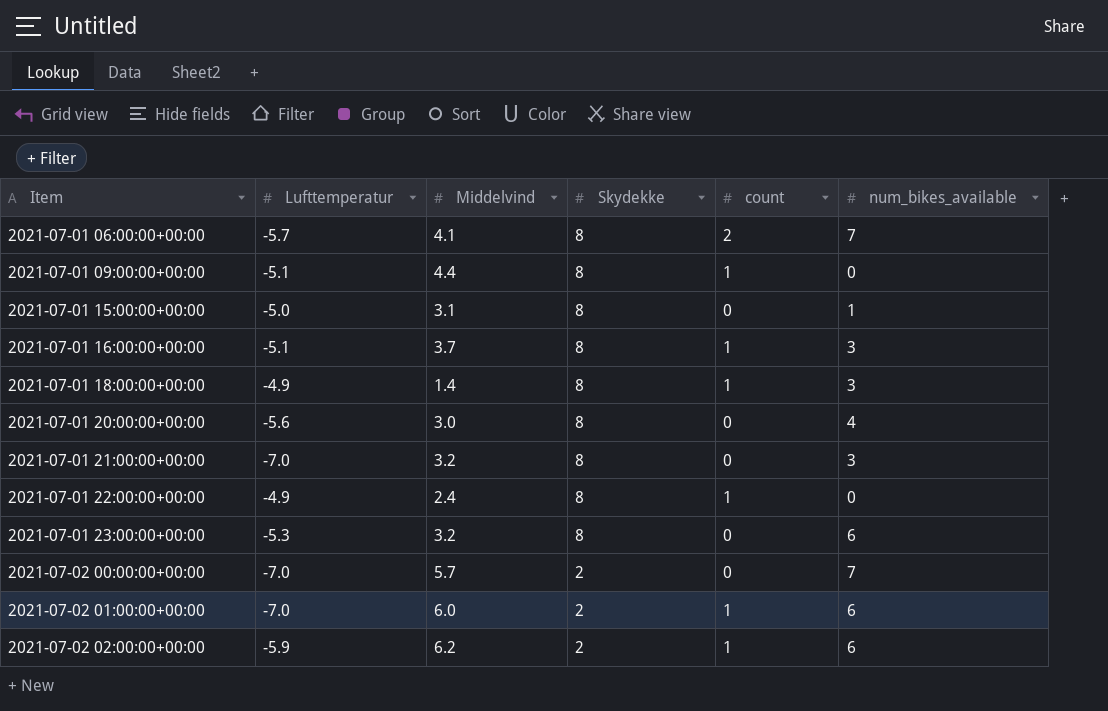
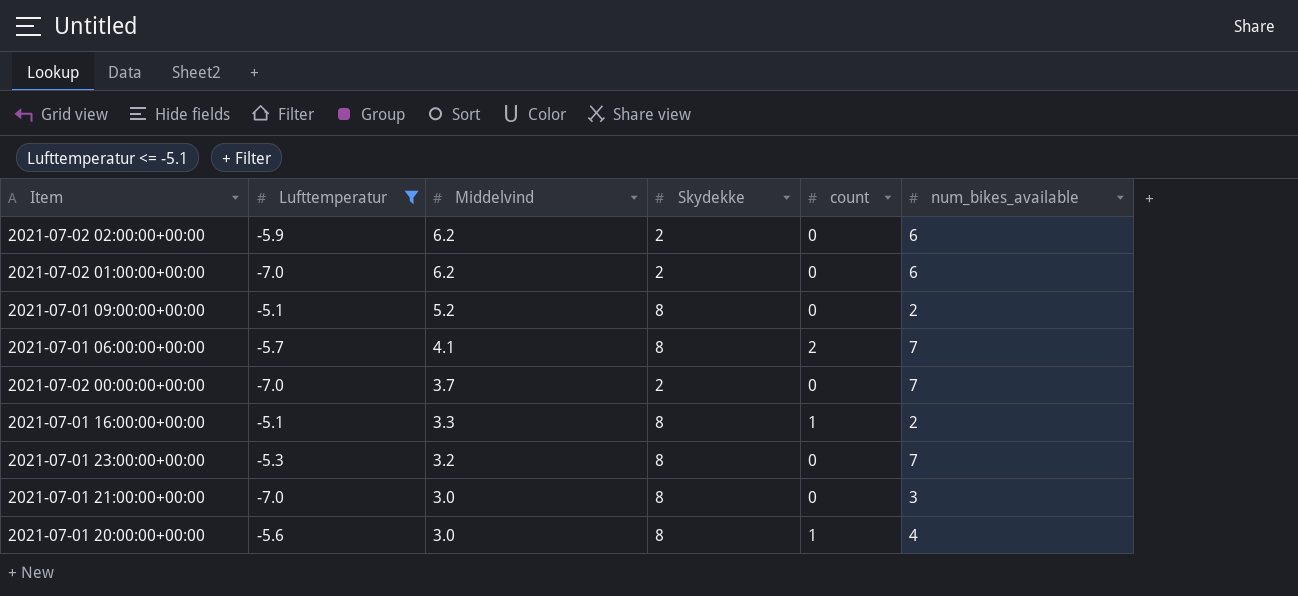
filter: none -> Lufttemperatur <= -5.1
row order: Item ascending -> Middelvind descending
2021-07-02 02:00:00+00:00 | count: 1 -> 0
2021-07-02 01:00:00+00:00 | Middelvind: 6.0 -> 6.2
2021-07-02 01:00:00+00:00 | count: 1 -> 0
2021-07-01 09:00:00+00:00 | Middelvind: 4.4 -> 5.2
2021-07-01 09:00:00+00:00 | count: 1 -> 0
2021-07-01 09:00:00+00:00 | num_bikes_available: 0 -> 2
2021-07-02 00:00:00+00:00 | Middelvind: 5.7 -> 3.7
2021-07-01 16:00:00+00:00 | Middelvind: 3.7 -> 3.3
2021-07-01 16:00:00+00:00 | num_bikes_available: 3 -> 2
2021-07-01 23:00:00+00:00 | num_bikes_available: 6 -> 7
2021-07-01 21:00:00+00:00 | Middelvind: 3.2 -> 3.0
2021-07-01 20:00:00+00:00 | count: 0 -> 1

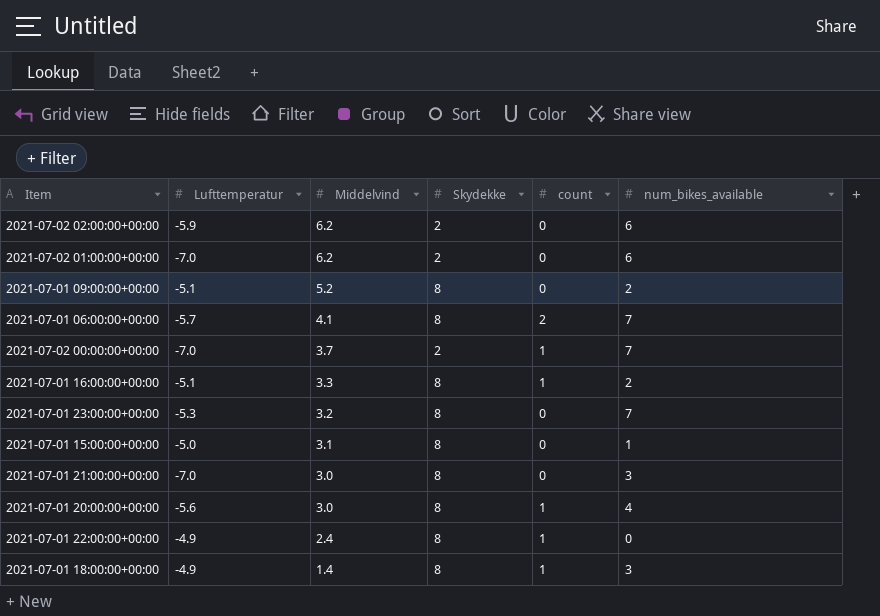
filter: Lufttemperatur <= -5.1 -> none
2021-07-02 00:00:00+00:00 | count: 0 -> 1

